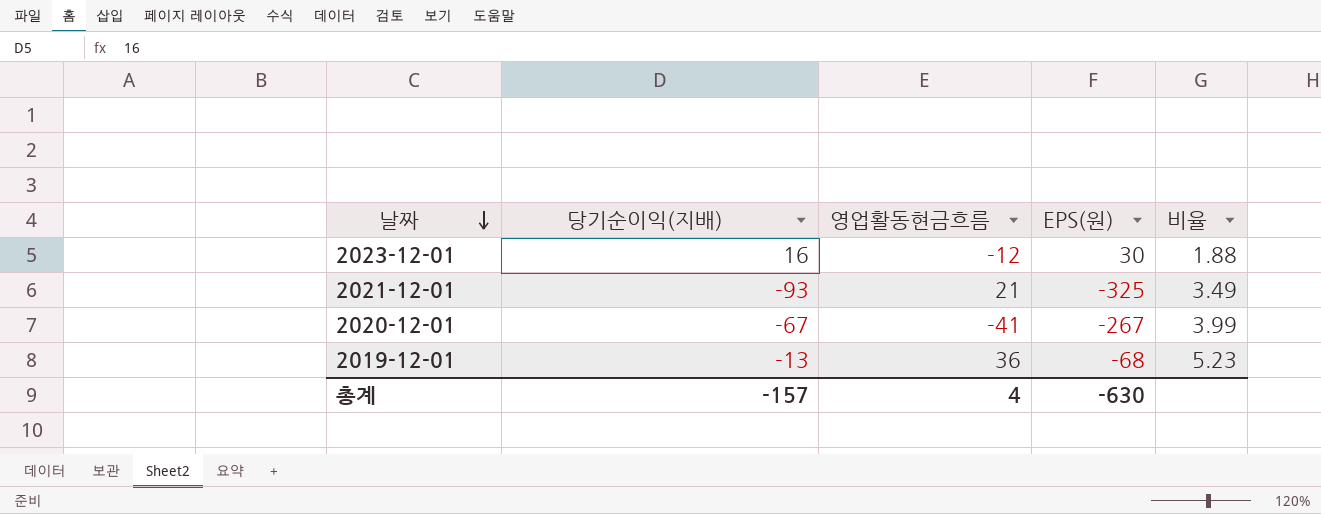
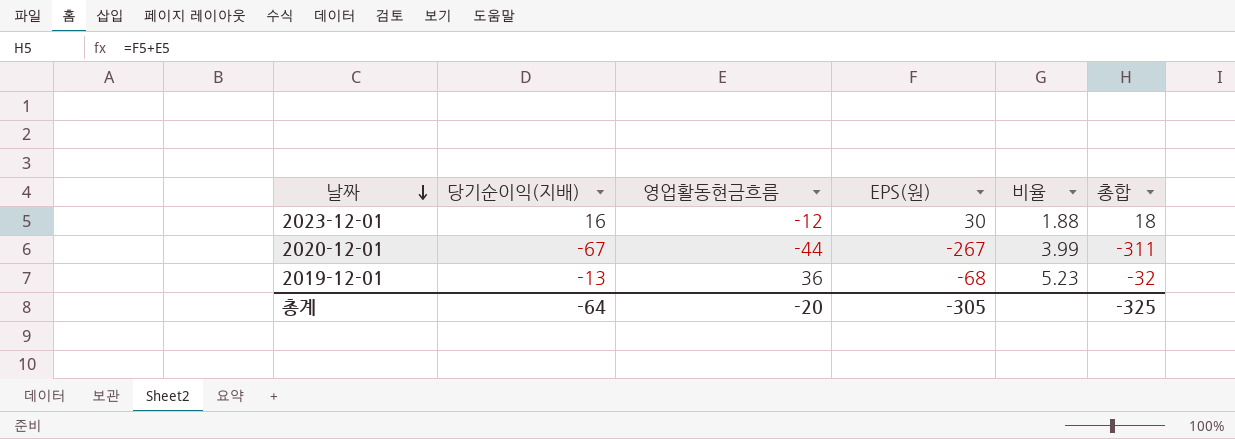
column 총합 | formula: none -> [영업활동현금흐름] + [EPS(원)]
row 2021-12-01: -93 | 21 | -325 | 3.49 -> none
2020-12-01 | 영업활동현금흐름: -41 -> -44
총계 | 당기순이익(지배): -157 -> -64
총계 | 영업활동현금흐름: 4 -> -20
총계 | EPS(원): -630 -> -305

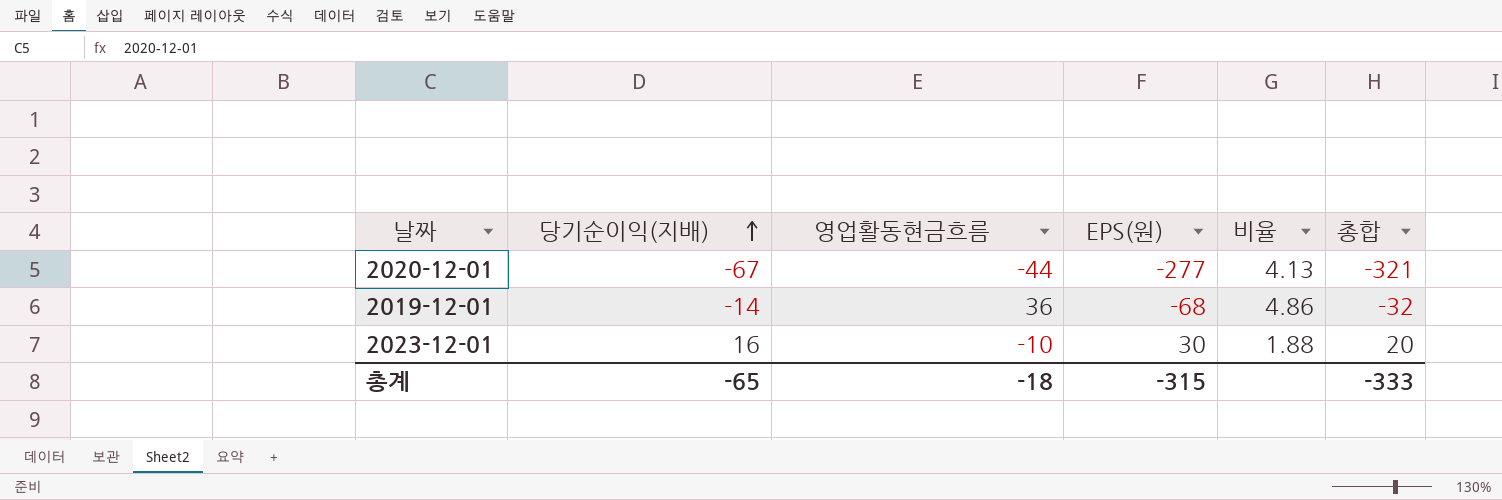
row order: 날짜 descending -> 당기순이익(지배) ascending
2020-12-01 | EPS(원): -267 -> -277
2020-12-01 | 비율: 3.99 -> 4.13
2020-12-01 | 총합: -311 -> -321
2019-12-01 | 당기순이익(지배): -13 -> -14
2019-12-01 | 비율: 5.23 -> 4.86
2023-12-01 | 영업활동현금흐름: -12 -> -10
2023-12-01 | 총합: 18 -> 20
총계 | 당기순이익(지배): -64 -> -65
총계 | 영업활동현금흐름: -20 -> -18
총계 | EPS(원): -305 -> -315
총계 | 총합: -325 -> -333

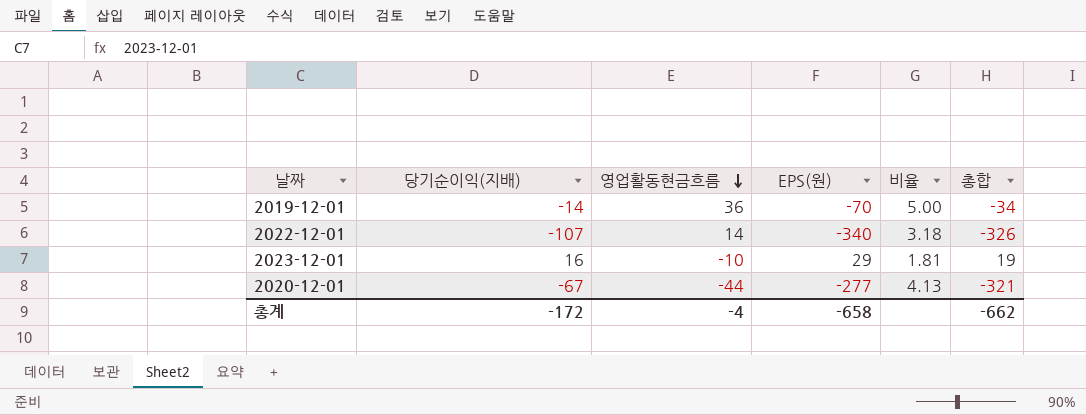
row order: 당기순이익(지배) ascending -> 영업활동현금흐름 descending
2019-12-01 | EPS(원): -68 -> -70
2019-12-01 | 비율: 4.86 -> 5.00
2019-12-01 | 총합: -32 -> -34
row 2022-12-01: none -> -107 | 14 | -340 | 3.18 | -326
2023-12-01 | EPS(원): 30 -> 29
2023-12-01 | 비율: 1.88 -> 1.81
2023-12-01 | 총합: 20 -> 19
총계 | 당기순이익(지배): -65 -> -172
총계 | 영업활동현금흐름: -18 -> -4
총계 | EPS(원): -315 -> -658
총계 | 총합: -333 -> -662

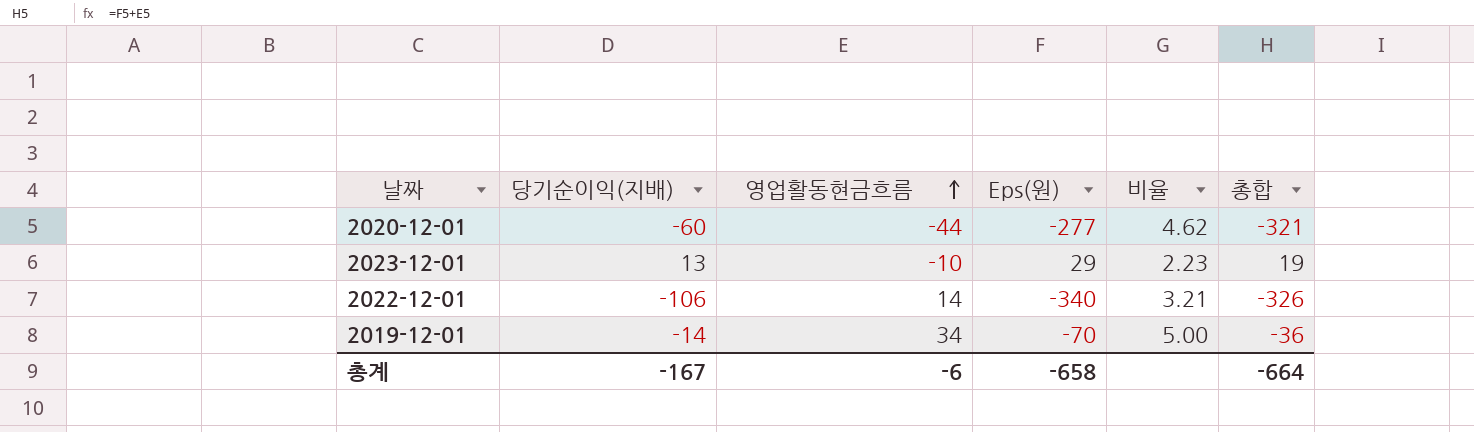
row order: 영업활동현금흐름 descending -> 영업활동현금흐름 ascending
column name: EPS(원) -> Eps(원)
2020-12-01 | 당기순이익(지배): -67 -> -60
2020-12-01 | 비율: 4.13 -> 4.62
2023-12-01 | 당기순이익(지배): 16 -> 13
2023-12-01 | 비율: 1.81 -> 2.23
2022-12-01 | 당기순이익(지배): -107 -> -106
2022-12-01 | 비율: 3.18 -> 3.21
2019-12-01 | 영업활동현금흐름: 36 -> 34
2019-12-01 | 총합: -34 -> -36
총계 | 당기순이익(지배): -172 -> -167
총계 | 영업활동현금흐름: -4 -> -6
총계 | 총합: -662 -> -664

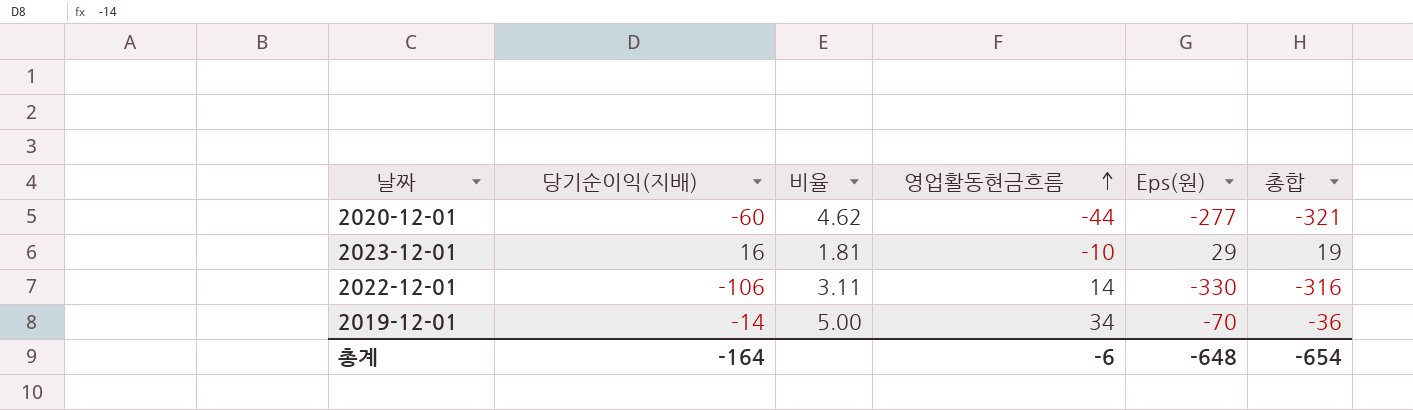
column 비율 | position: 5 -> 3
2023-12-01 | 당기순이익(지배): 13 -> 16
2023-12-01 | 비율: 2.23 -> 1.81
2022-12-01 | 비율: 3.21 -> 3.11
2022-12-01 | Eps(원): -340 -> -330
2022-12-01 | 총합: -326 -> -316
총계 | 당기순이익(지배): -167 -> -164
총계 | Eps(원): -658 -> -648
총계 | 총합: -664 -> -654

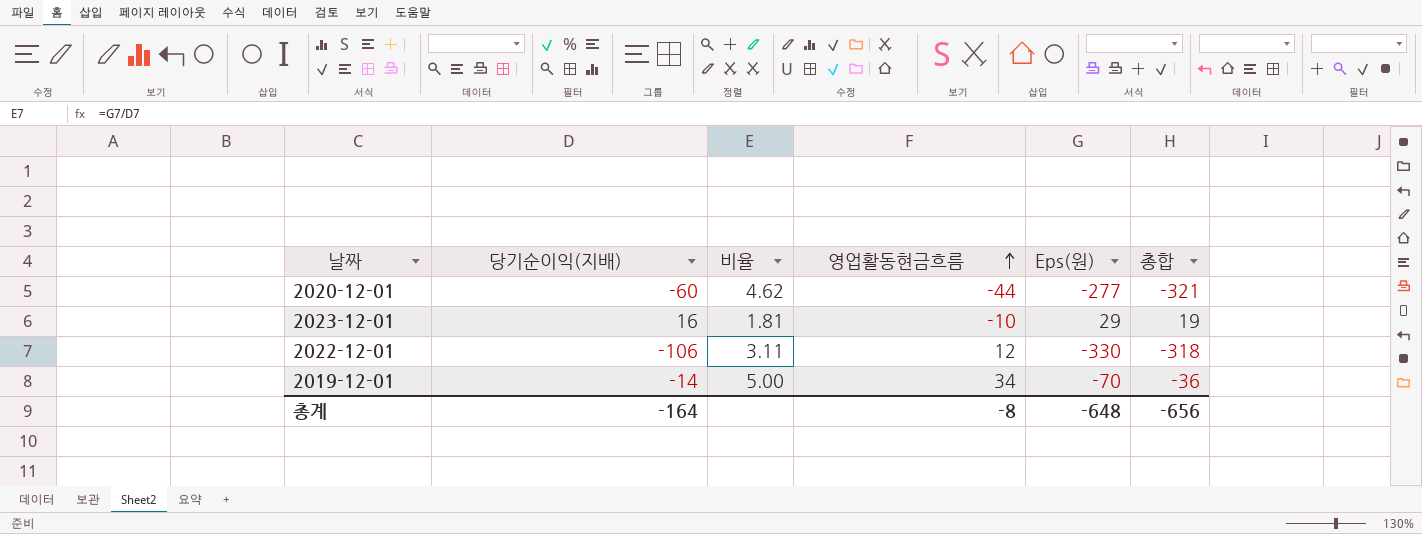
2022-12-01 | 영업활동현금흐름: 14 -> 12
2022-12-01 | 총합: -316 -> -318
총계 | 영업활동현금흐름: -6 -> -8
총계 | 총합: -654 -> -656

